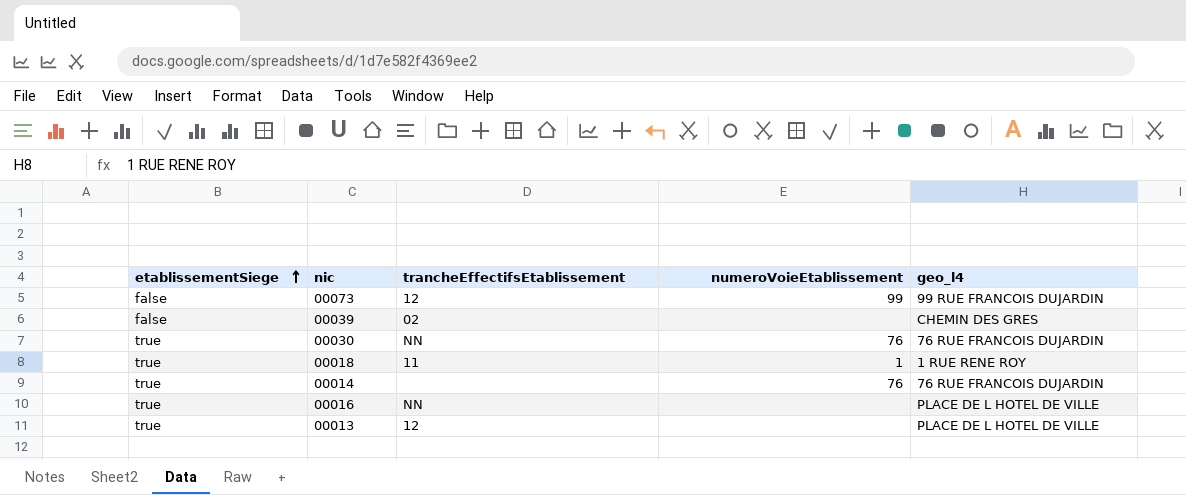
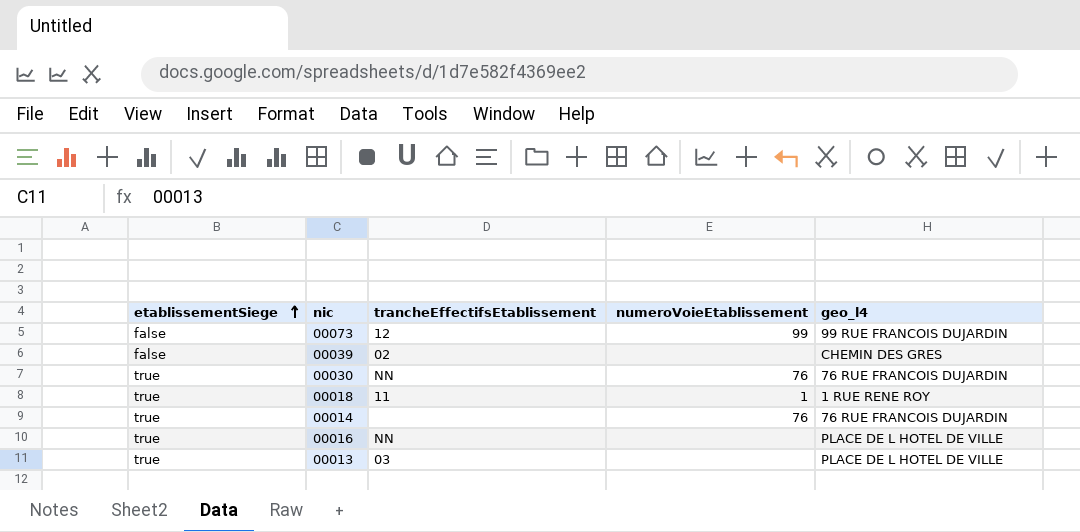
00013 | trancheEffectifsEtablissement: 12 -> 03

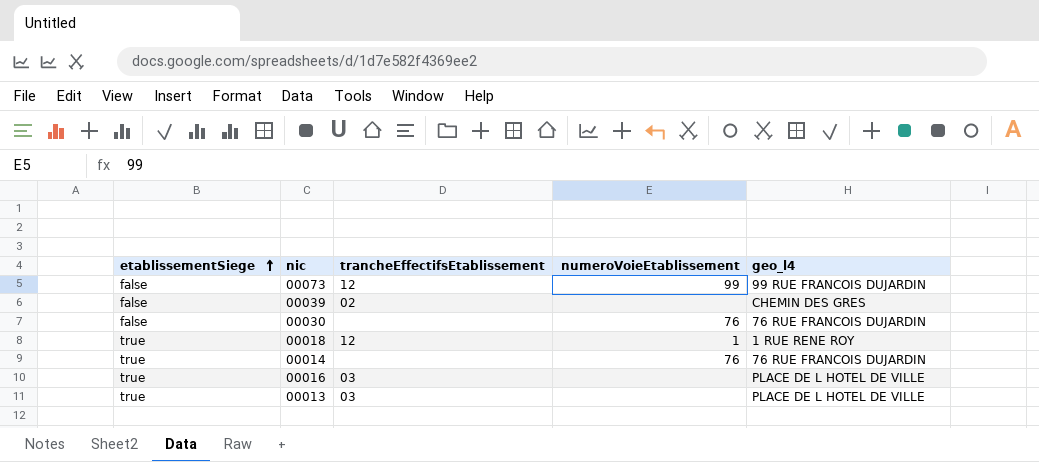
00030 | etablissementSiege: true -> false
00030 | trancheEffectifsEtablissement: NN -> none
00018 | trancheEffectifsEtablissement: 11 -> 12
00016 | trancheEffectifsEtablissement: NN -> 03

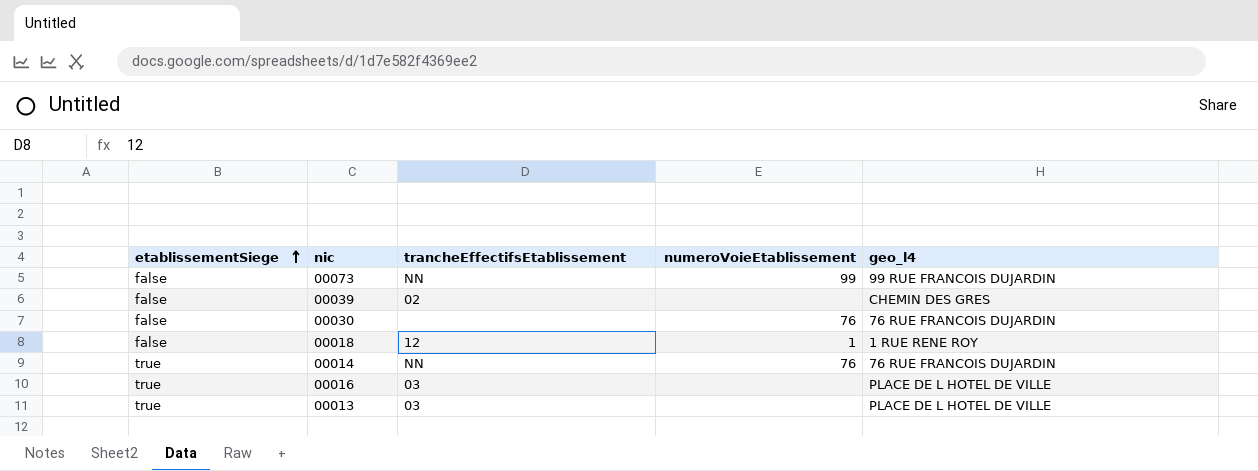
00073 | trancheEffectifsEtablissement: 12 -> NN
00018 | etablissementSiege: true -> false
00014 | trancheEffectifsEtablissement: none -> NN

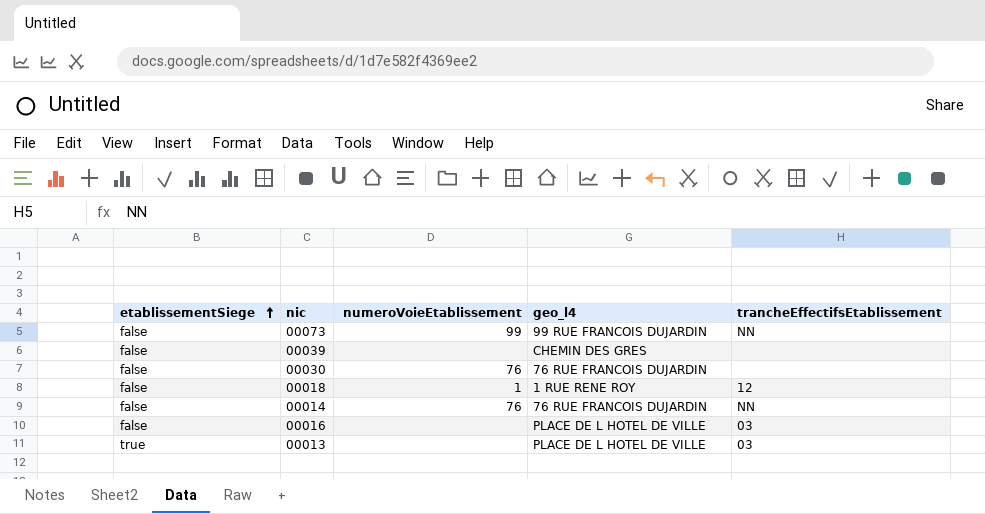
column trancheEffectifsEtablissement | position: 3 -> 5
00039 | trancheEffectifsEtablissement: 02 -> none
00014 | etablissementSiege: true -> false
00016 | etablissementSiege: true -> false

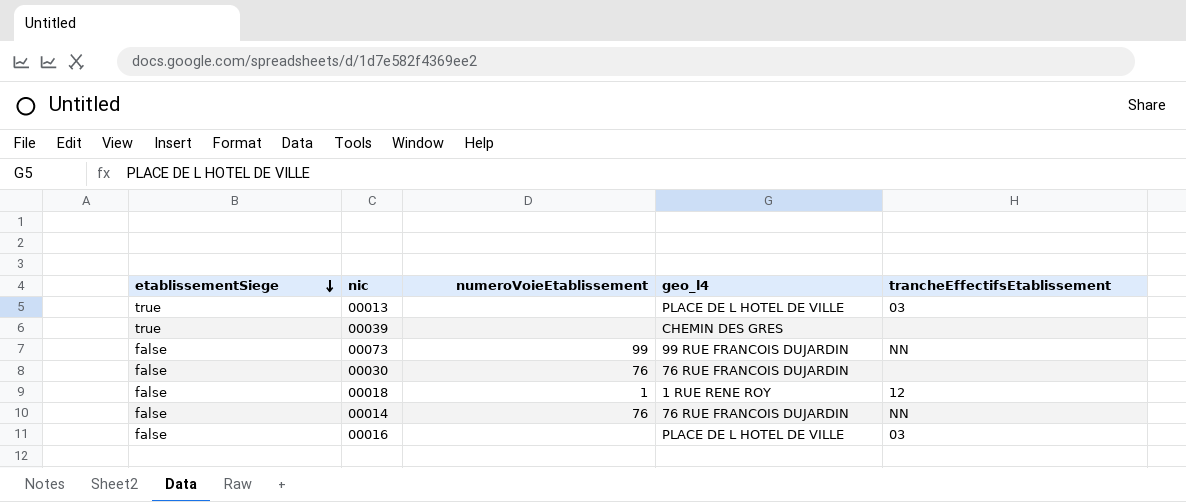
row order: etablissementSiege ascending -> etablissementSiege descending
00039 | etablissementSiege: false -> true

